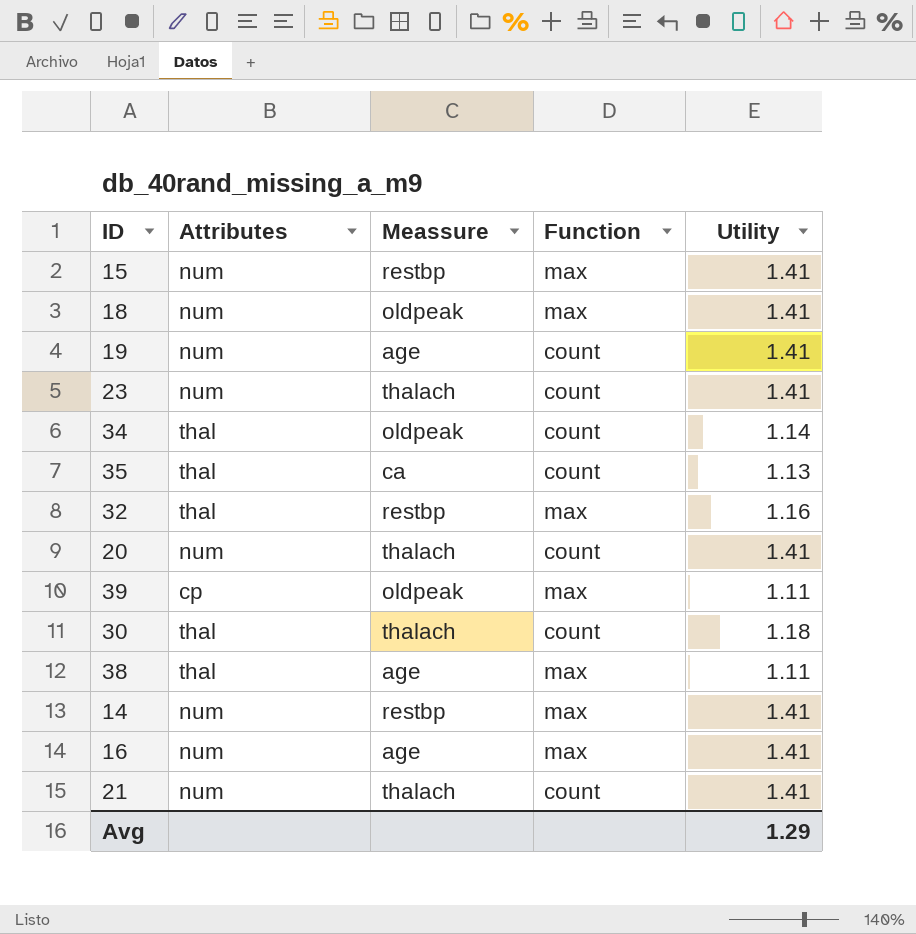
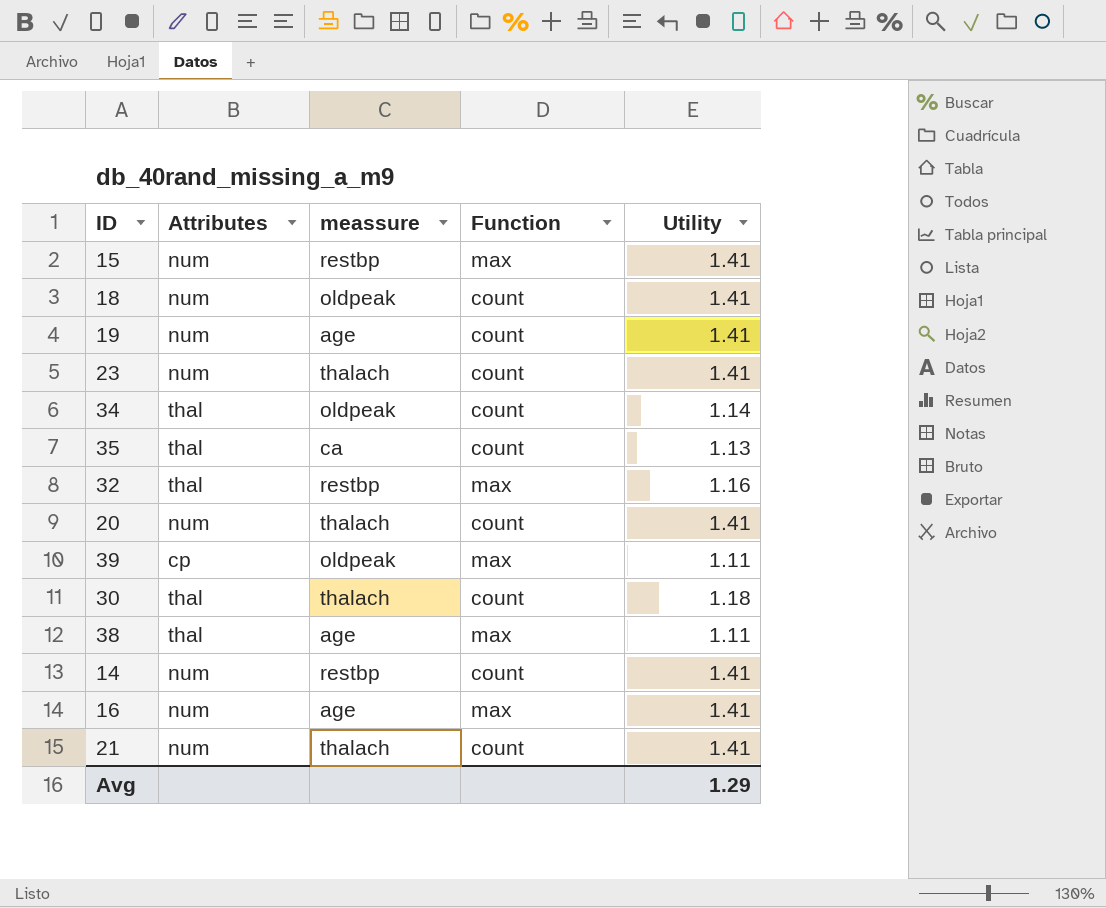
column name: Meassure -> meassure
18 | Function: max -> count
14 | Function: max -> count

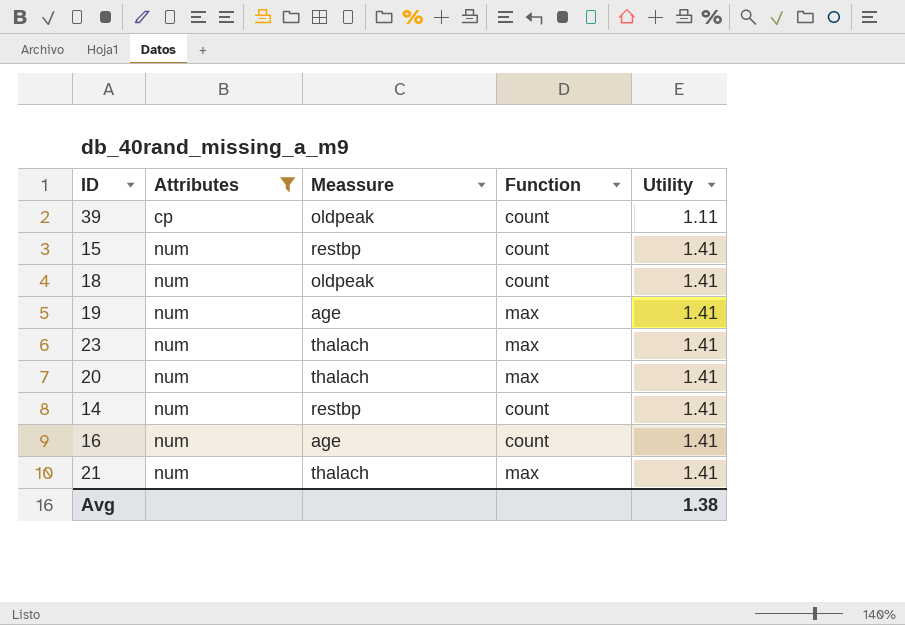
filter: none -> Attributes != thal
row order: none -> Attributes ascending
column name: meassure -> Meassure
39 | Function: max -> count
15 | Function: max -> count
19 | Function: count -> max
23 | Function: count -> max
20 | Function: count -> max
16 | Function: max -> count
21 | Function: count -> max
Avg | Utility: 1.29 -> 1.38

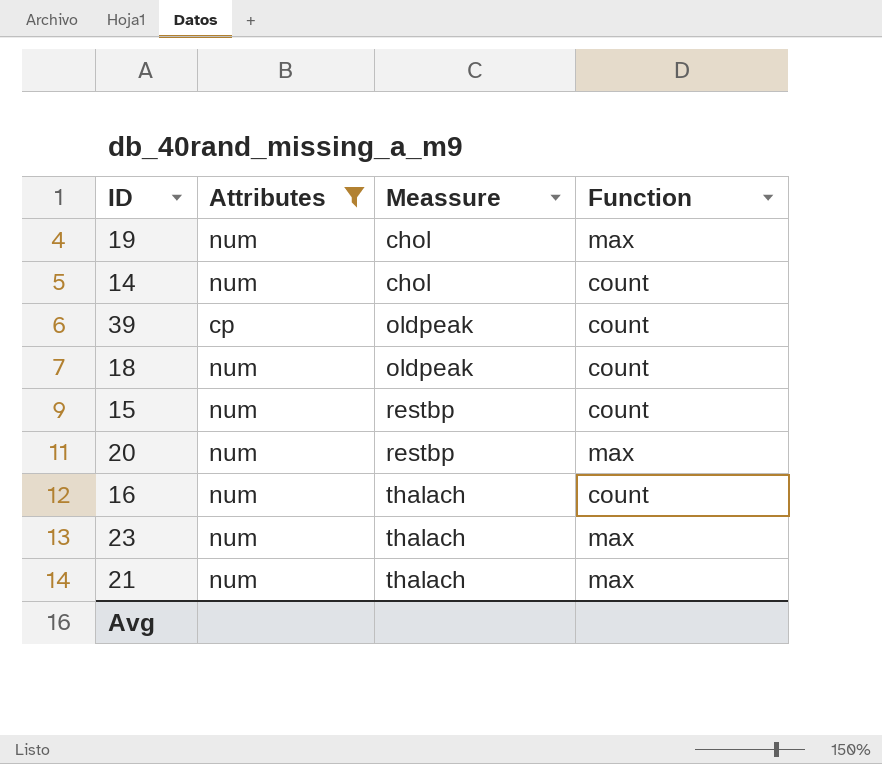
row order: Attributes ascending -> Meassure ascending
column Utility | position: 5 -> none
19 | Meassure: age -> chol
14 | Meassure: restbp -> chol
20 | Meassure: thalach -> restbp
16 | Meassure: age -> thalach

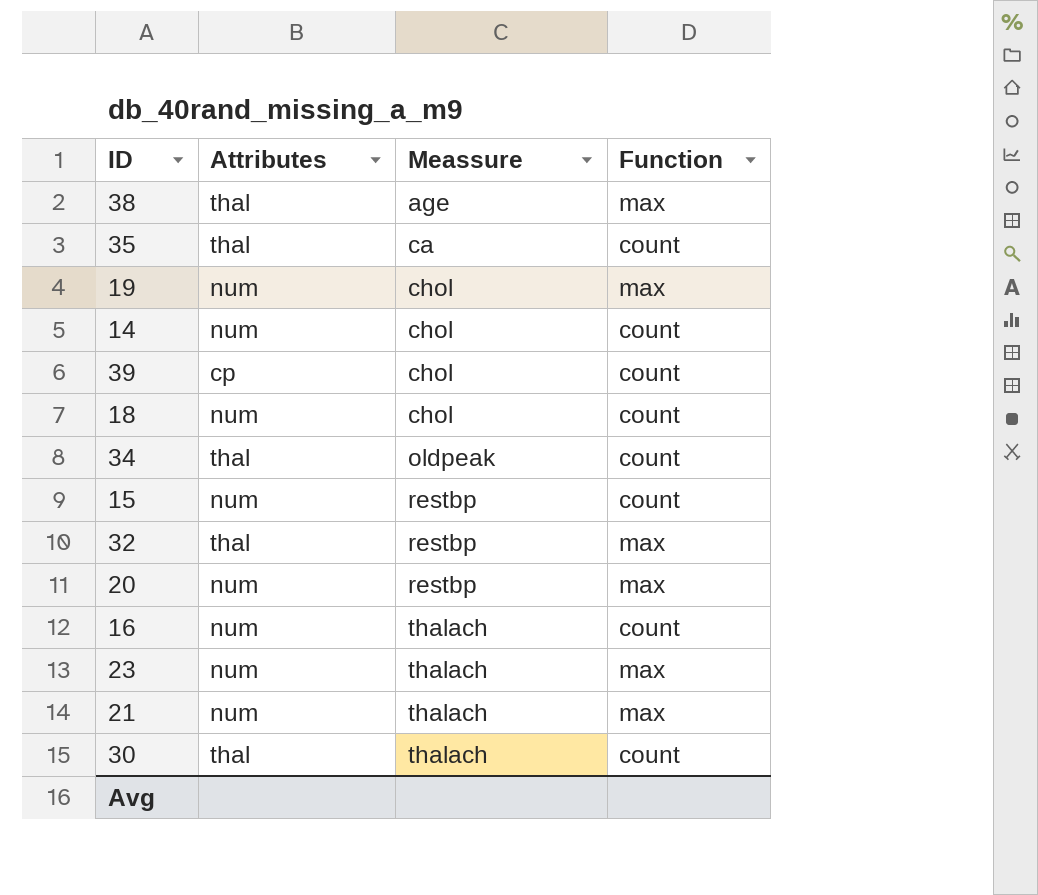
filter: Attributes != thal -> none
39 | Meassure: oldpeak -> chol
18 | Meassure: oldpeak -> chol

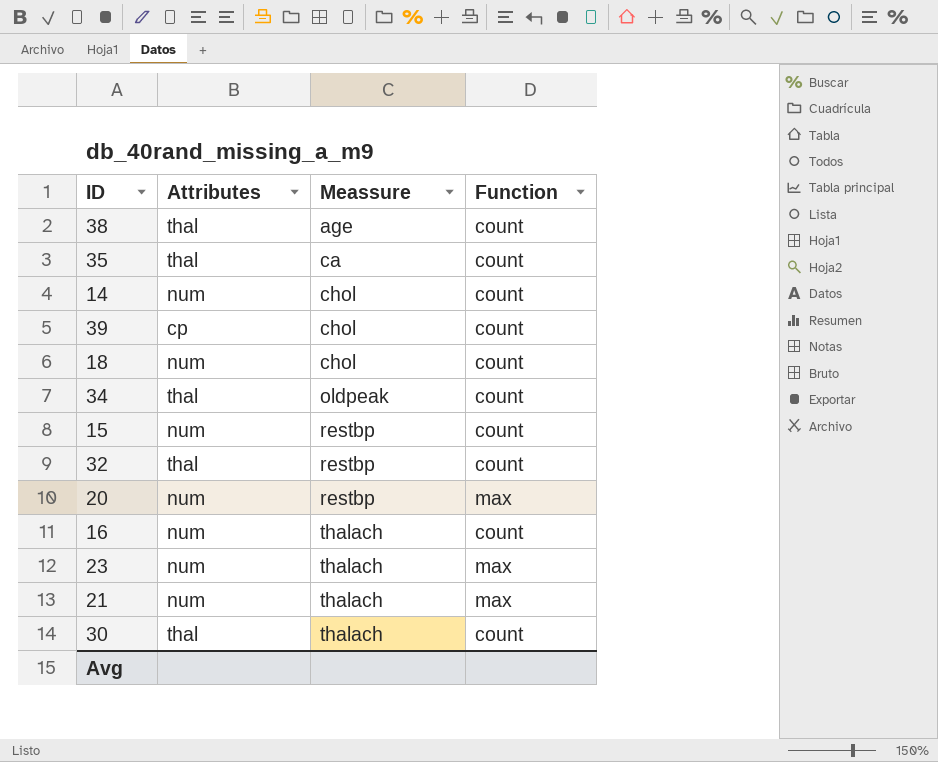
row 19: num | chol | max -> none
38 | Function: max -> count
32 | Function: max -> count

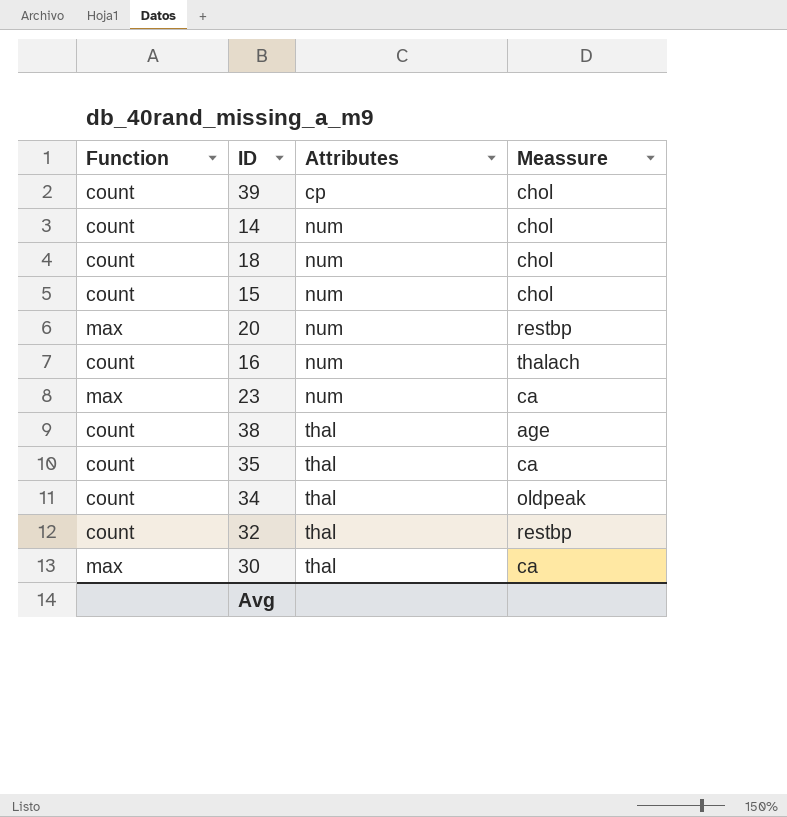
row order: Meassure ascending -> Attributes ascending
column Function | position: 4 -> 1
row 21: num | thalach | max -> none
15 | Meassure: restbp -> chol
23 | Meassure: thalach -> ca
30 | Function: count -> max
30 | Meassure: thalach -> ca

